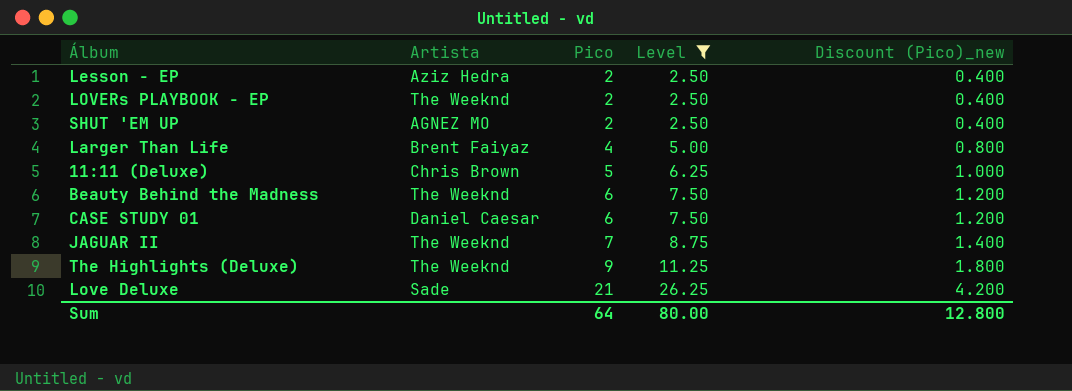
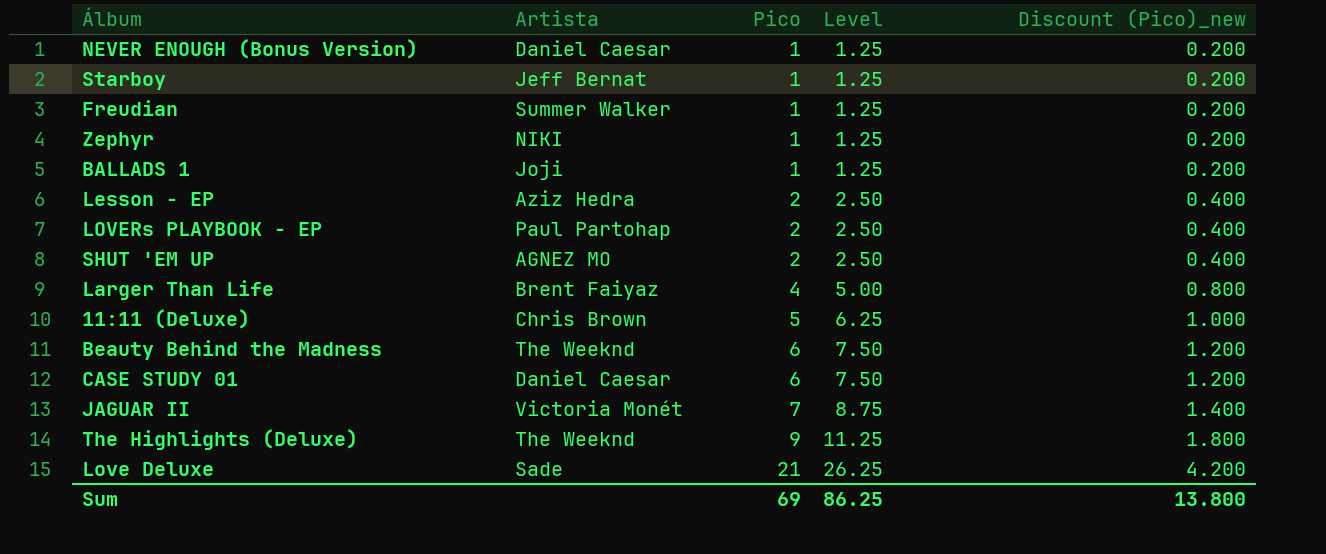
filter: Level != 1.25 -> none
LOVERs PLAYBOOK - EP | Artista: The Weeknd -> Paul Partohap
JAGUAR II | Artista: The Weeknd -> Victoria Monét
Sum | Pico: 64 -> 69
Sum | Level: 80.00 -> 86.25
Sum | Discount (Pico)_new: 12.800 -> 13.800

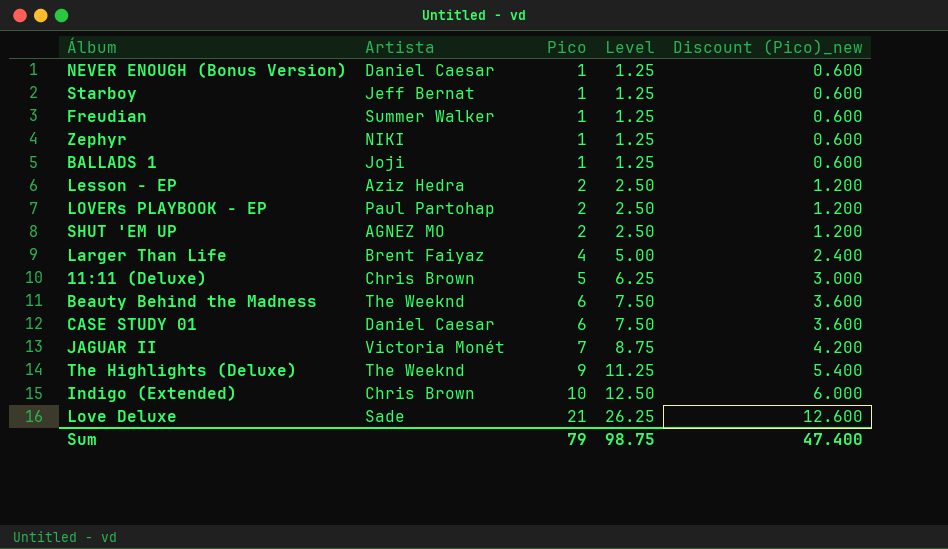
column Discount (Pico)_new | formula: [Pico] * 0.2 -> [Pico] * 0.6
row Indigo (Extended): none -> Chris Brown | 10 | 12.50 | 6.000
Sum | Pico: 69 -> 79
Sum | Level: 86.25 -> 98.75
Sum | Discount (Pico)_new: 13.800 -> 47.400

